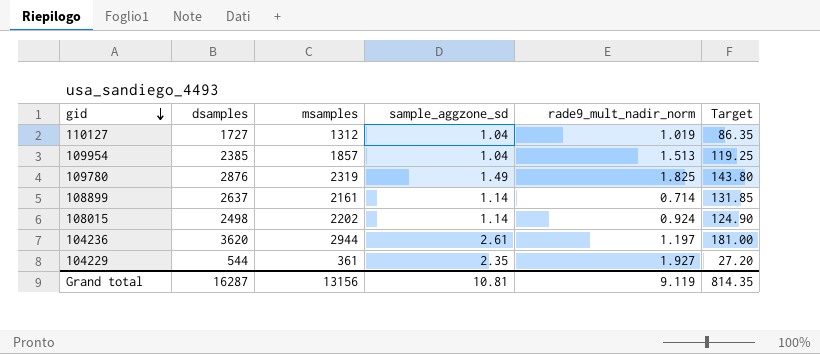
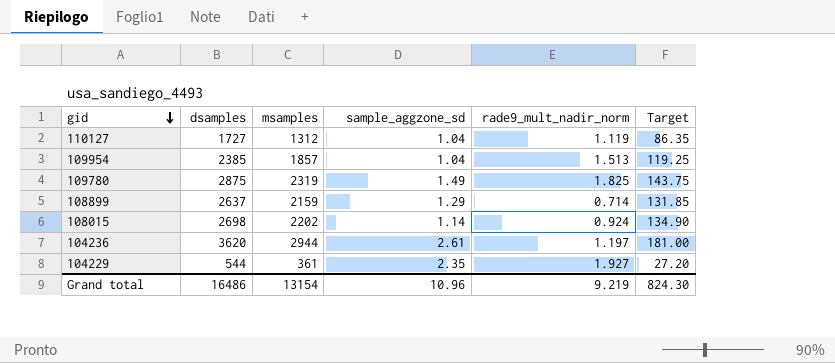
110127 | rade9_mult_nadir_norm: 1.019 -> 1.119
109780 | dsamples: 2876 -> 2875
109780 | Target: 143.80 -> 143.75
108899 | msamples: 2161 -> 2159
108899 | sample_aggzone_sd: 1.14 -> 1.29
108015 | dsamples: 2498 -> 2698
108015 | Target: 124.90 -> 134.90
Grand total | dsamples: 16287 -> 16486
Grand total | msamples: 13156 -> 13154
Grand total | sample_aggzone_sd: 10.81 -> 10.96
Grand total | rade9_mult_nadir_norm: 9.119 -> 9.219
Grand total | Target: 814.35 -> 824.30

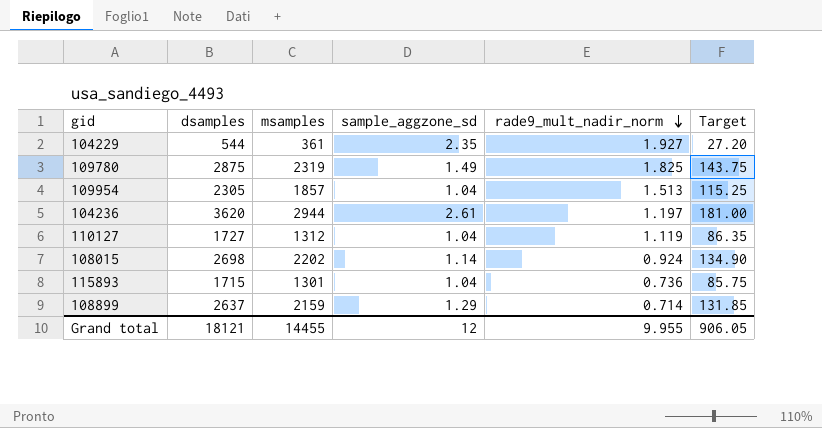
row order: gid descending -> rade9_mult_nadir_norm descending
109954 | dsamples: 2385 -> 2305
109954 | Target: 119.25 -> 115.25
row 115893: none -> 1715 | 1301 | 1.04 | 0.736 | 85.75
Grand total | dsamples: 16486 -> 18121
Grand total | msamples: 13154 -> 14455
Grand total | sample_aggzone_sd: 10.96 -> 12
Grand total | rade9_mult_nadir_norm: 9.219 -> 9.955
Grand total | Target: 824.30 -> 906.05

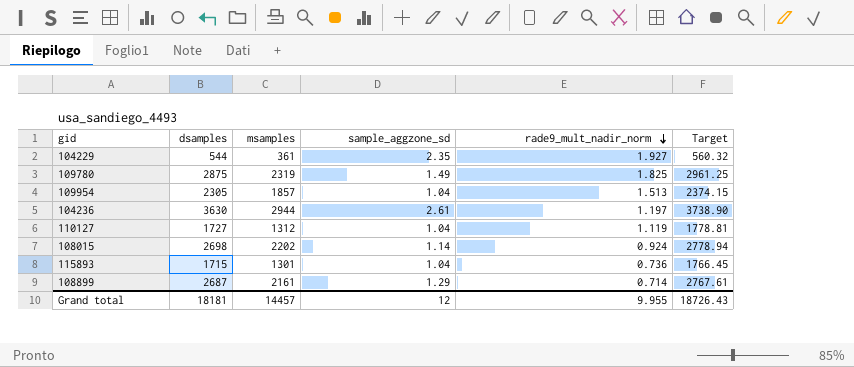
column Target | formula: [dsamples] * 0.05 -> [dsamples] * 1.03
104236 | dsamples: 3620 -> 3630
108899 | dsamples: 2637 -> 2687
108899 | msamples: 2159 -> 2161
Grand total | dsamples: 18121 -> 18181
Grand total | msamples: 14455 -> 14457
Grand total | Target: 906.05 -> 18726.43

